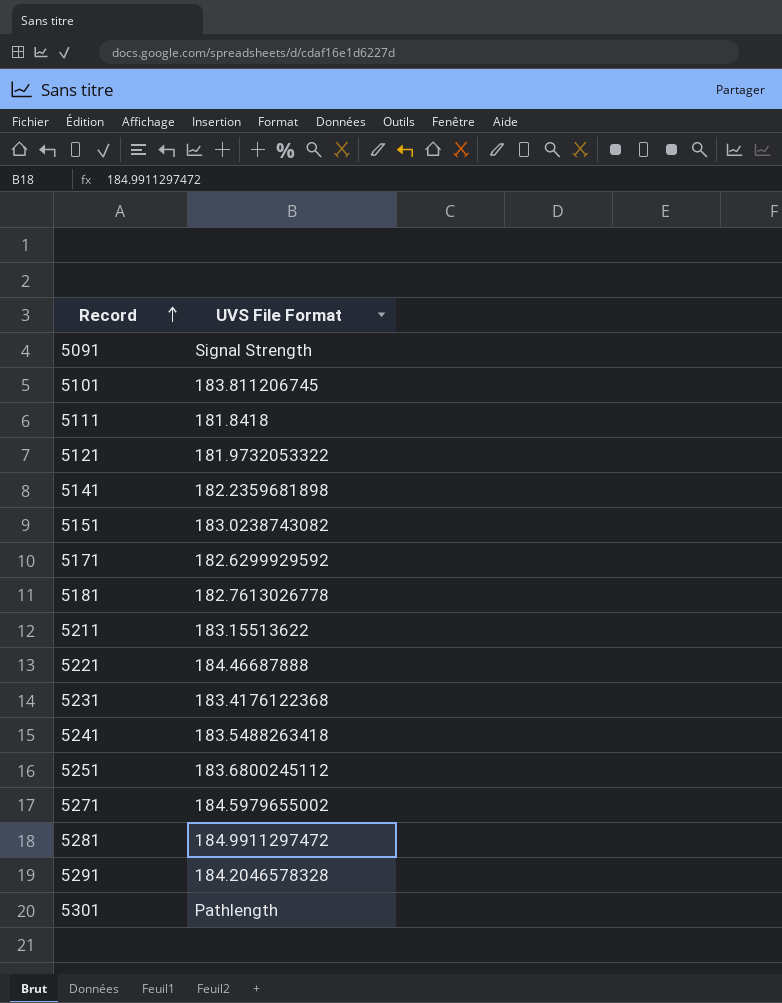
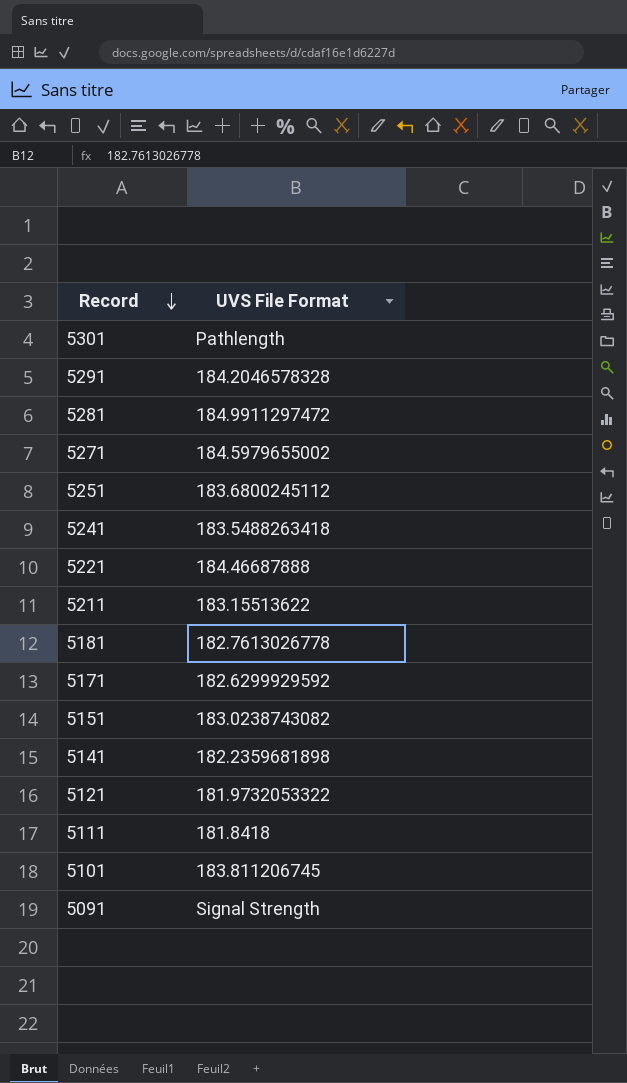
row order: Record ascending -> Record descending
row 5231: 183.4176122368 -> none

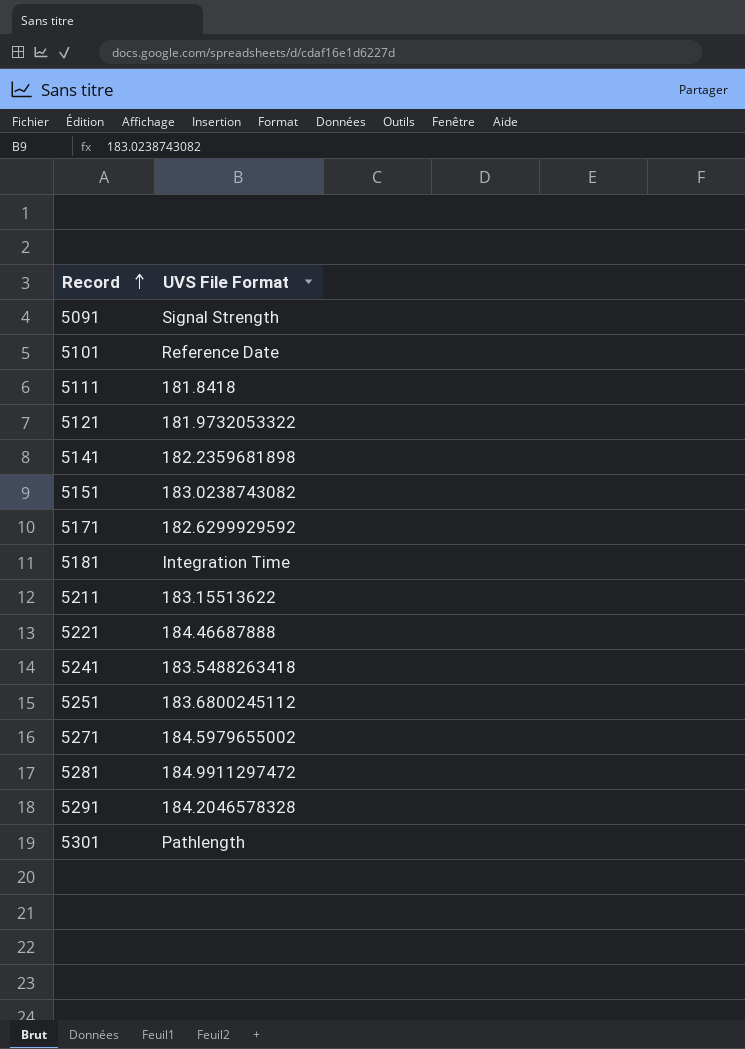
row order: Record descending -> Record ascending
5101 | UVS File Format: 183.811206745 -> Reference Date
5181 | UVS File Format: 182.7613026778 -> Integration Time

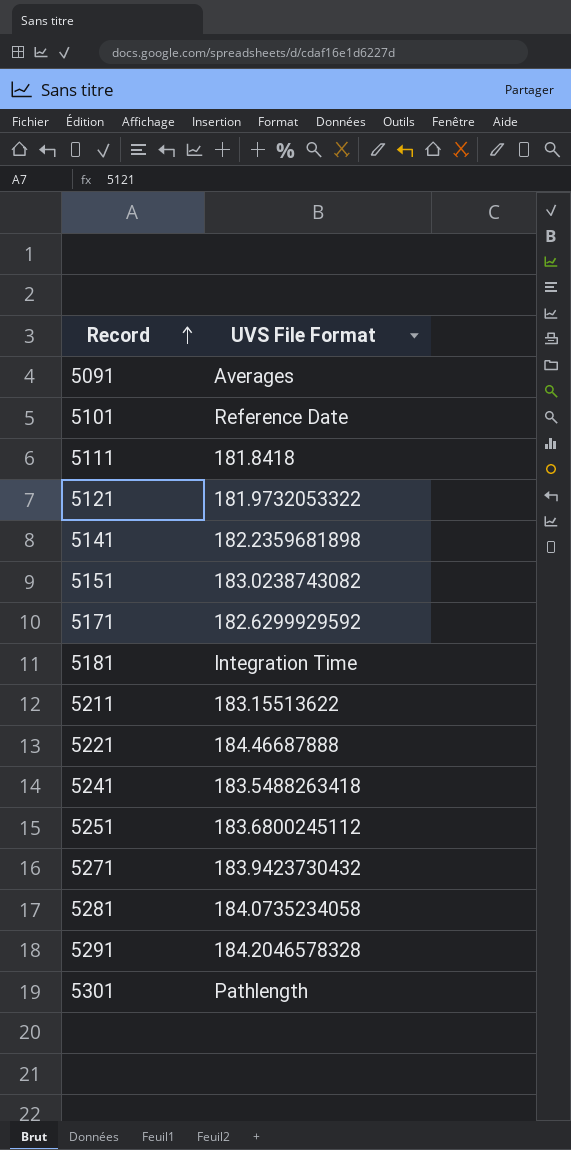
5091 | UVS File Format: Signal Strength -> Averages
5271 | UVS File Format: 184.5979655002 -> 183.9423730432
5281 | UVS File Format: 184.9911297472 -> 184.0735234058

